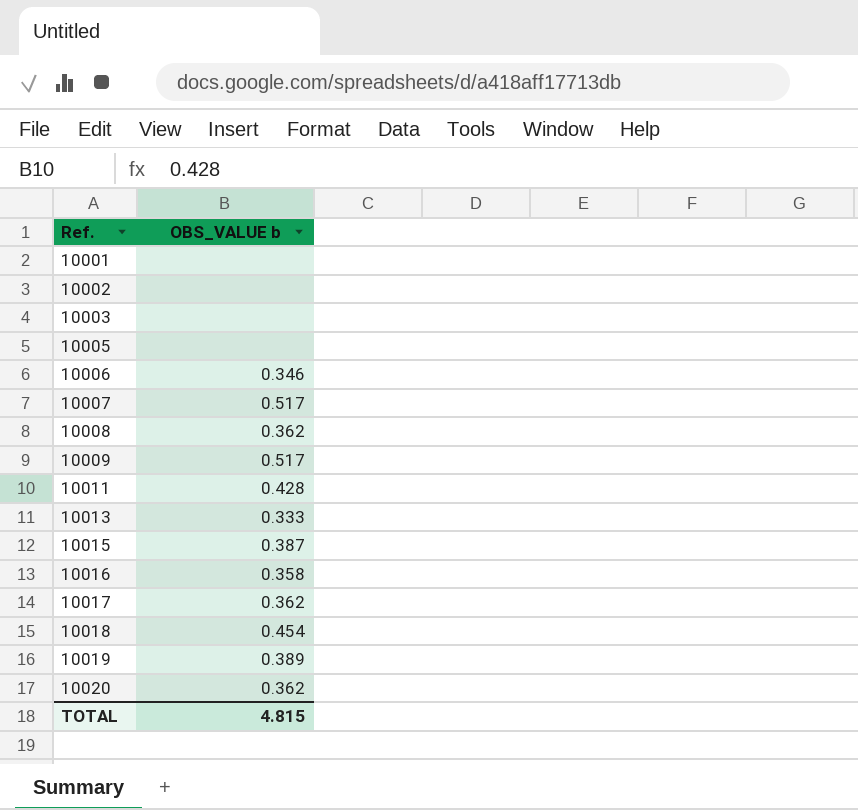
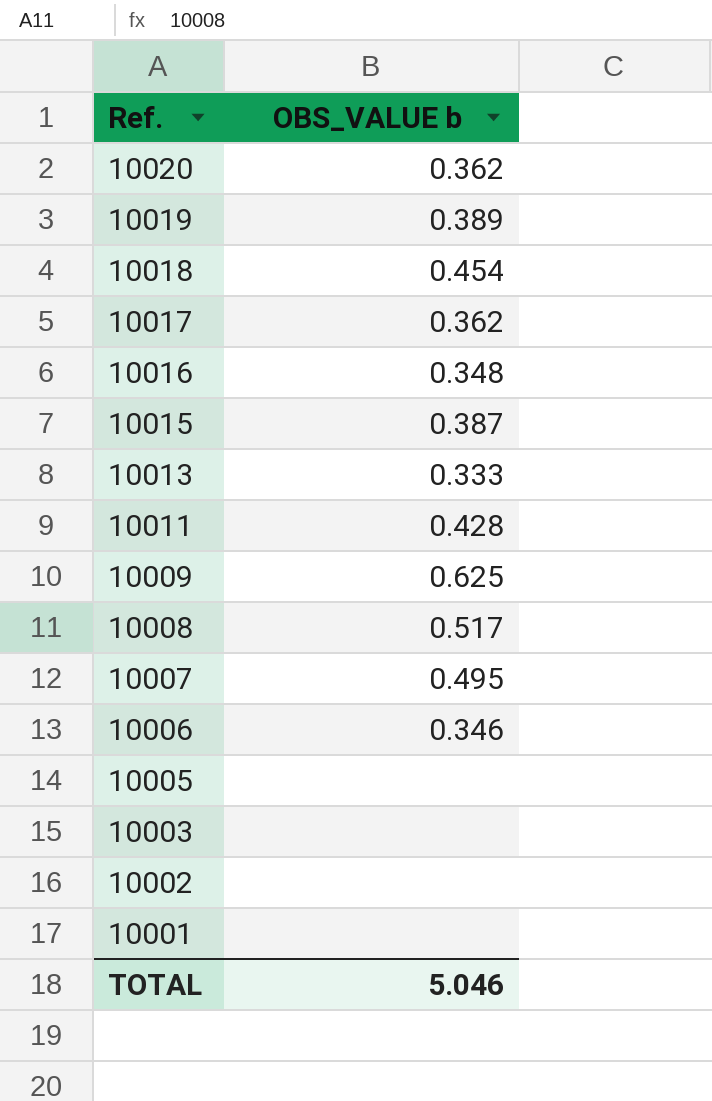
row order: Ref. ascending -> Ref. descending
10016 | OBS_VALUE b: 0.358 -> 0.348
10009 | OBS_VALUE b: 0.517 -> 0.625
10008 | OBS_VALUE b: 0.362 -> 0.517
10007 | OBS_VALUE b: 0.517 -> 0.495
TOTAL | OBS_VALUE b: 4.815 -> 5.046

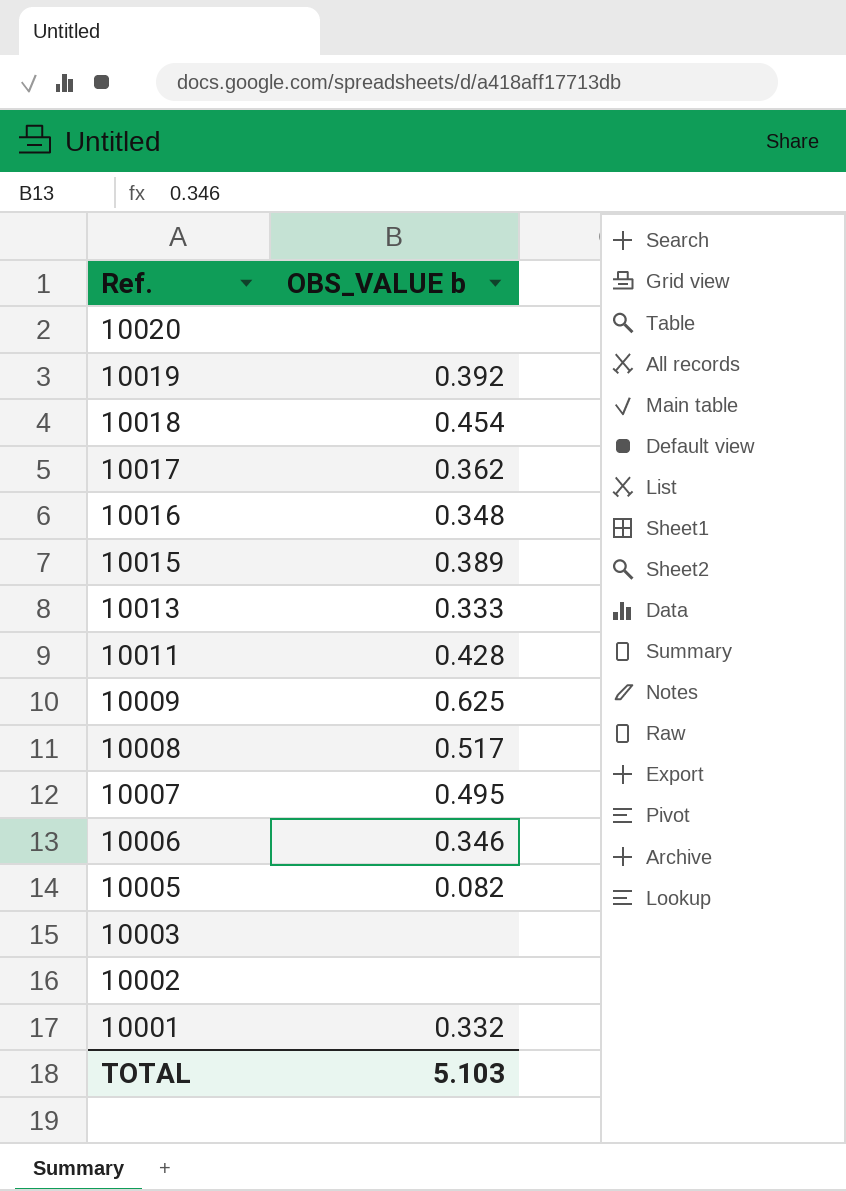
10020 | OBS_VALUE b: 0.362 -> none
10019 | OBS_VALUE b: 0.389 -> 0.392
10015 | OBS_VALUE b: 0.387 -> 0.389
10005 | OBS_VALUE b: none -> 0.082
10001 | OBS_VALUE b: none -> 0.332
TOTAL | OBS_VALUE b: 5.046 -> 5.103

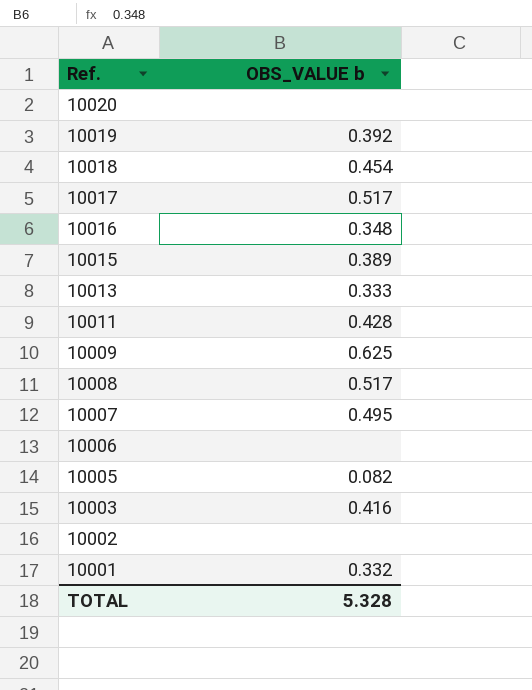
10017 | OBS_VALUE b: 0.362 -> 0.517
10006 | OBS_VALUE b: 0.346 -> none
10003 | OBS_VALUE b: none -> 0.416
TOTAL | OBS_VALUE b: 5.103 -> 5.328

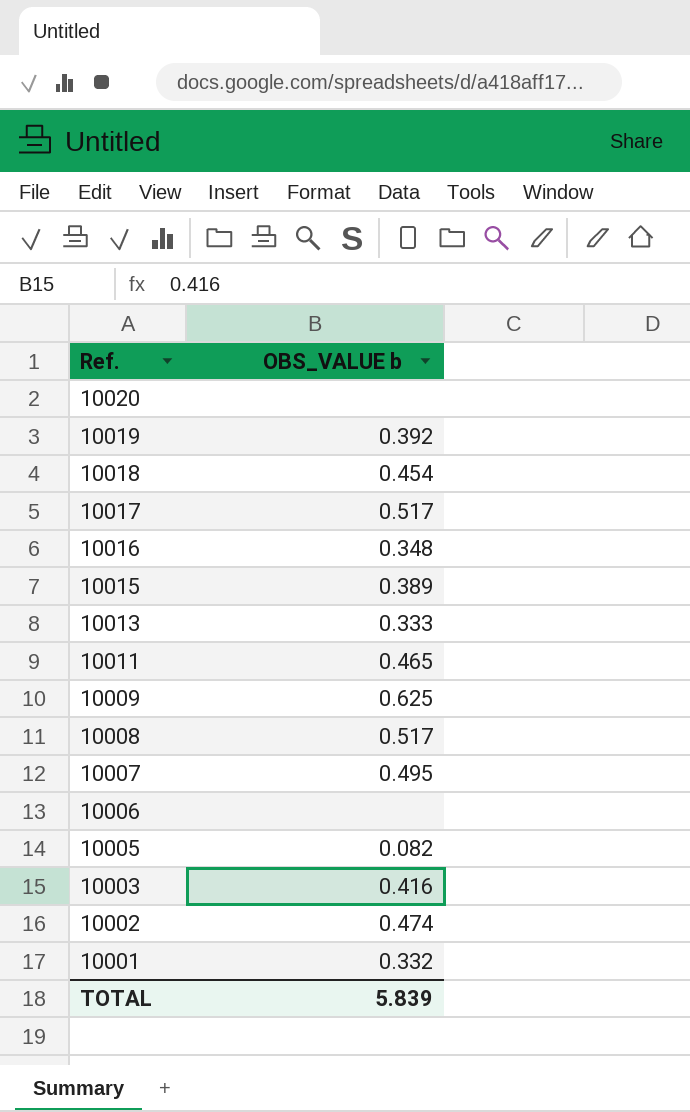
10011 | OBS_VALUE b: 0.428 -> 0.465
10002 | OBS_VALUE b: none -> 0.474
TOTAL | OBS_VALUE b: 5.328 -> 5.839

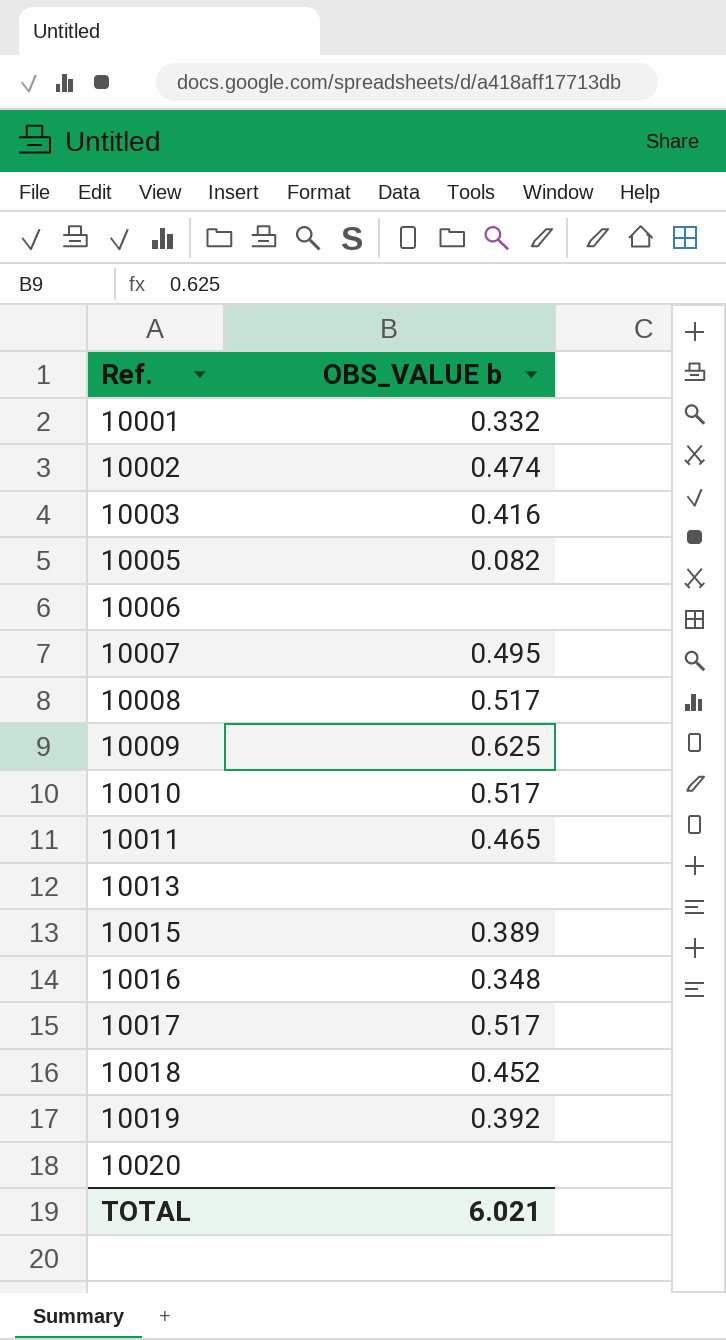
row order: Ref. descending -> Ref. ascending
row 10010: none -> 0.517
10013 | OBS_VALUE b: 0.333 -> none
10018 | OBS_VALUE b: 0.454 -> 0.452
TOTAL | OBS_VALUE b: 5.839 -> 6.021

